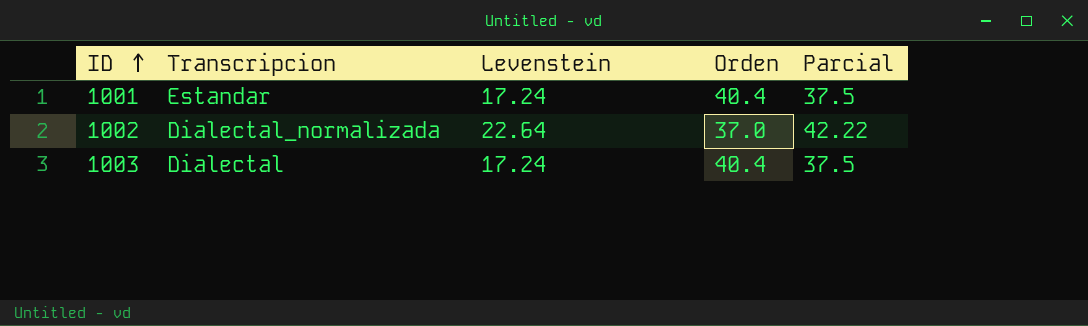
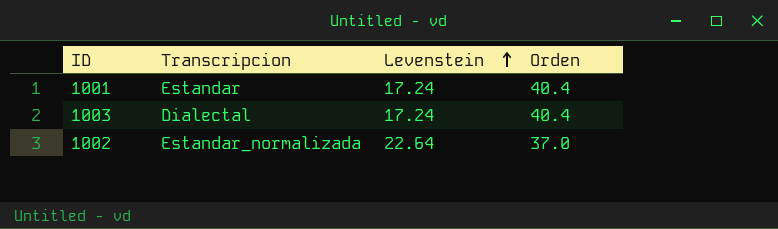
row order: ID ascending -> Levenstein ascending
column Parcial | position: 5 -> none
1002 | Transcripcion: Dialectal_normalizada -> Estandar_normalizada

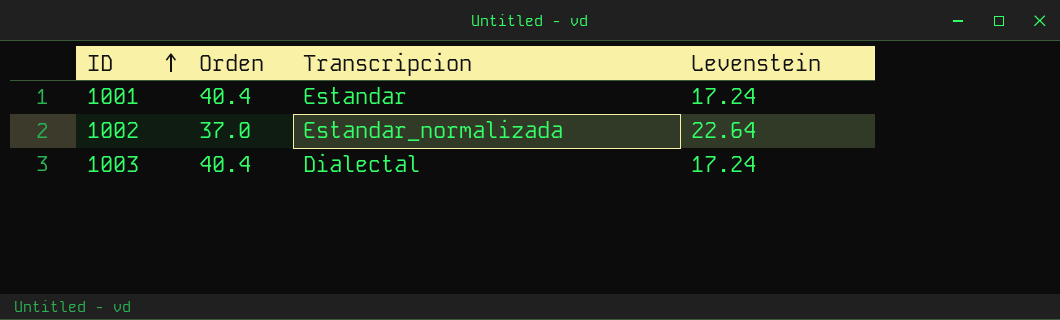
row order: Levenstein ascending -> ID ascending
column Orden | position: 4 -> 2

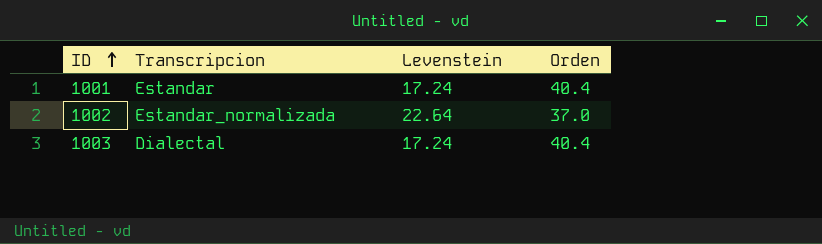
column Orden | position: 2 -> 4

